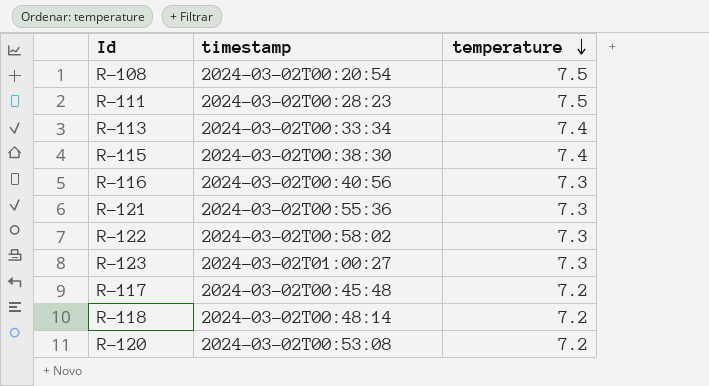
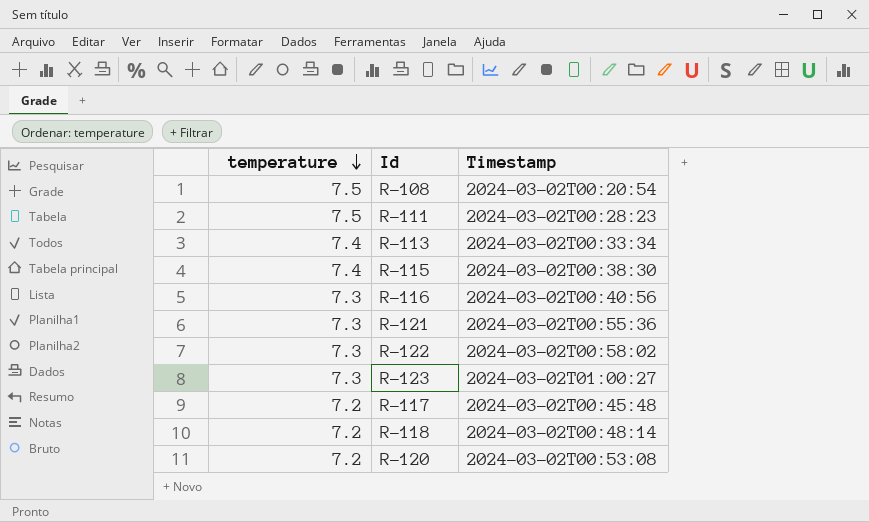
column temperature | position: 3 -> 1
column name: timestamp -> Timestamp

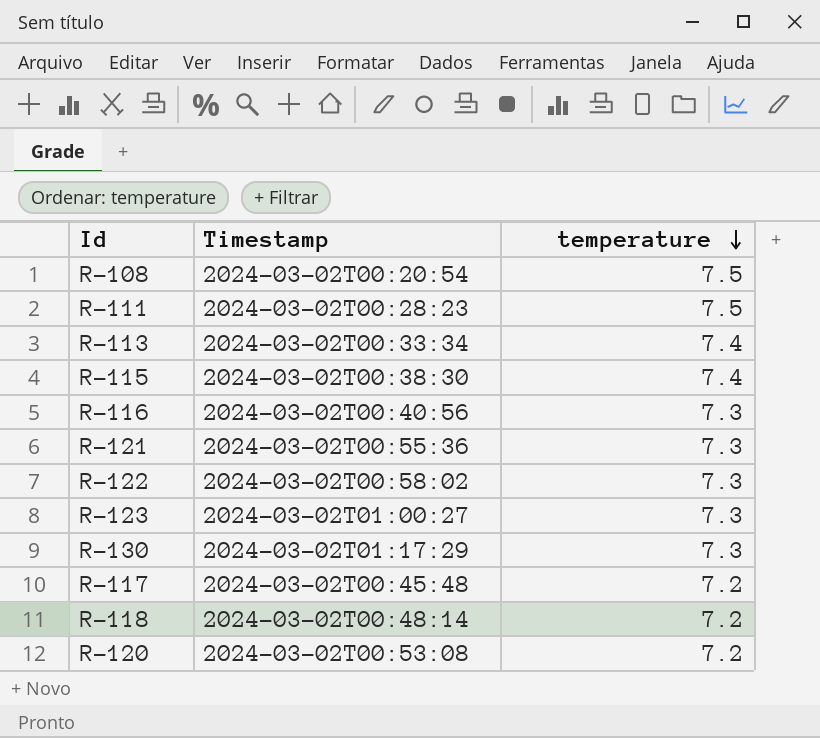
column temperature | position: 1 -> 3
row R-130: none -> 2024-03-02T01:17:29 | 7.3

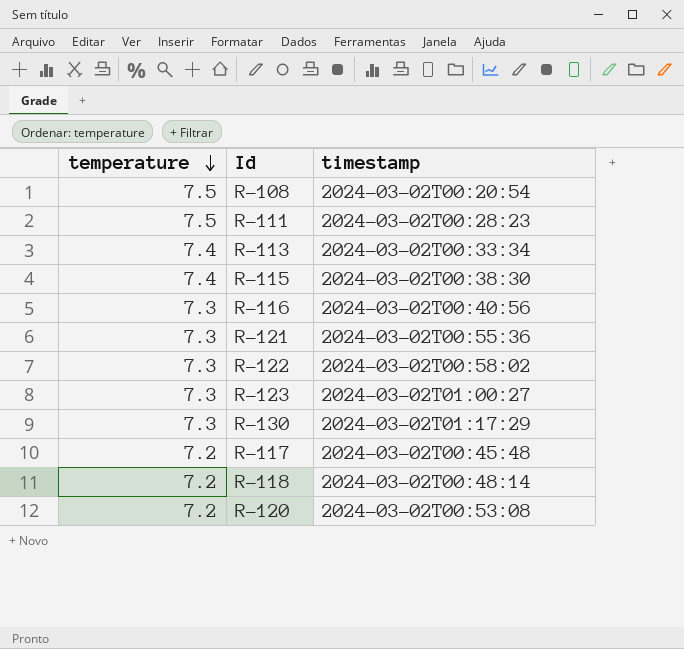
column temperature | position: 3 -> 1
column name: Timestamp -> timestamp

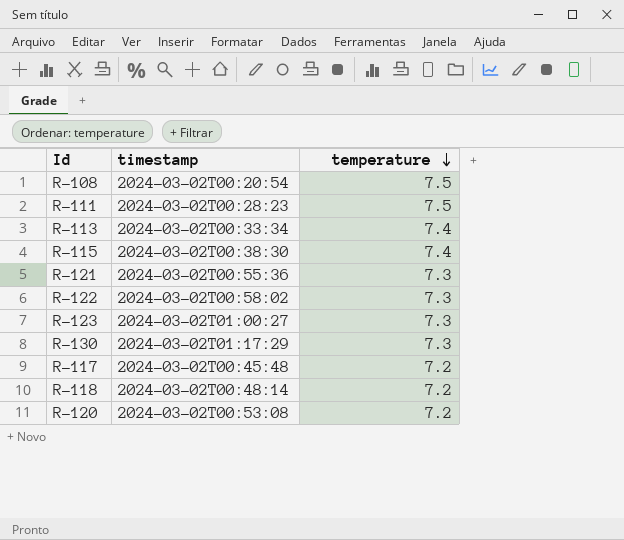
column temperature | position: 1 -> 3
row R-116: 7.3 | 2024-03-02T00:40:56 -> none

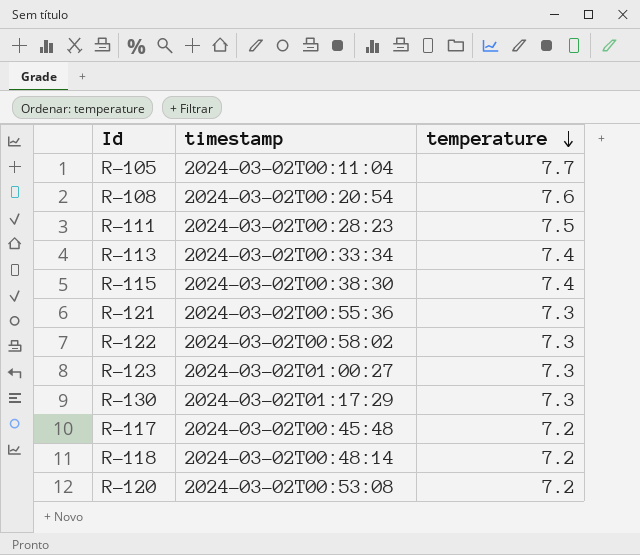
row R-105: none -> 2024-03-02T00:11:04 | 7.7
R-108 | temperature: 7.5 -> 7.6

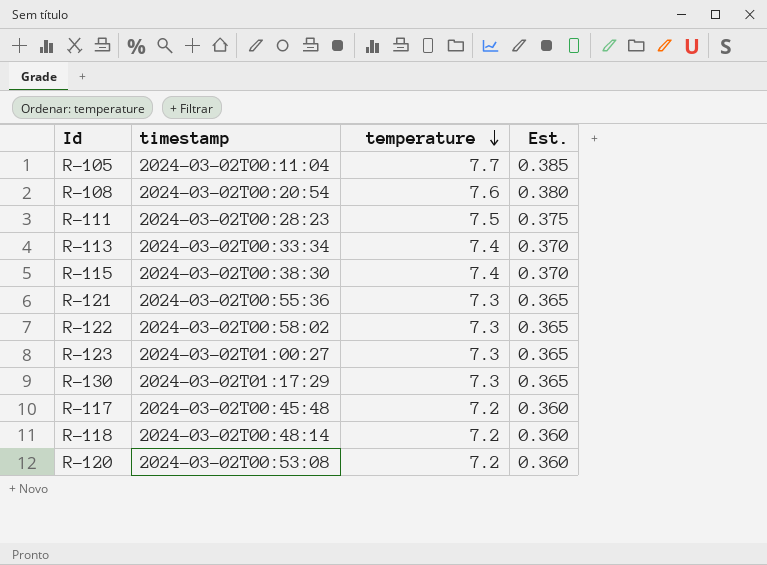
column Est. | formula: none -> [temperature] * 0.05

